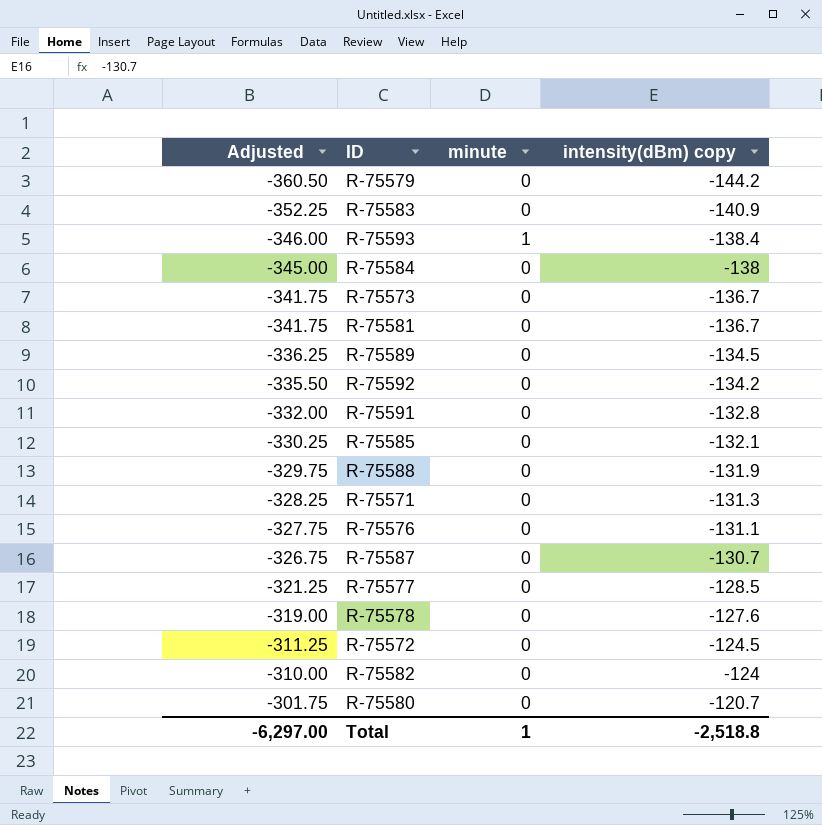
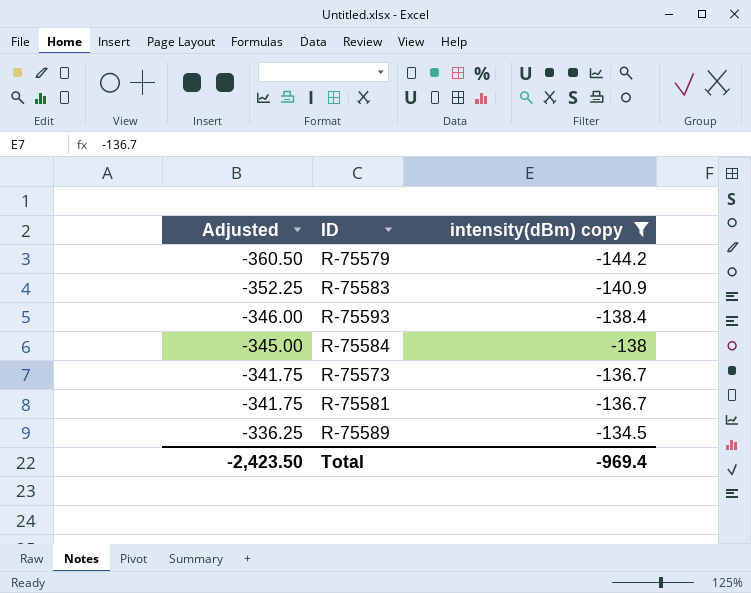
filter: none -> intensity(dBm) copy <= -134.5
column minute | position: 3 -> none
Total | Adjusted: -6,297.00 -> -2,423.50
Total | intensity(dBm) copy: -2,518.8 -> -969.4

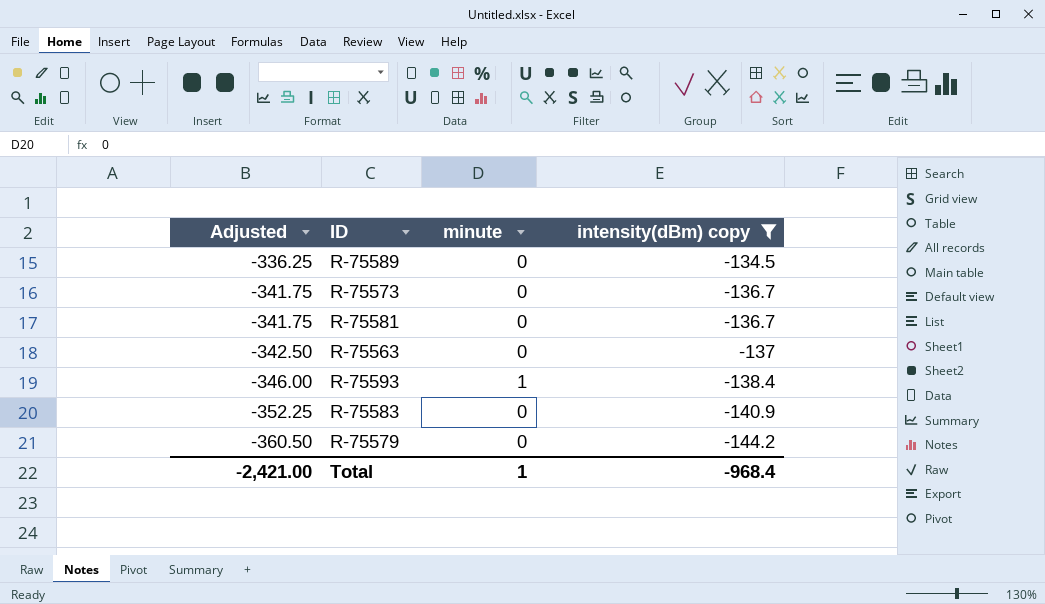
row order: Adjusted ascending -> Adjusted descending
column minute | position: none -> 3
row R-75584: -345.00 | -138 -> none
row R-75563: none -> -342.50 | 0 | -137
Total | Adjusted: -2,423.50 -> -2,421.00
Total | intensity(dBm) copy: -969.4 -> -968.4

